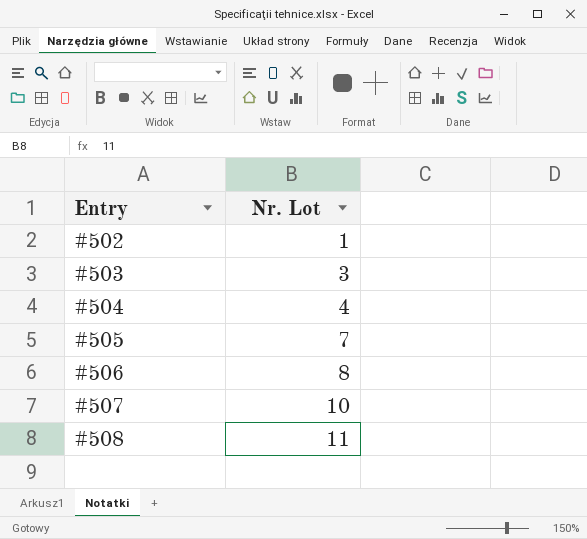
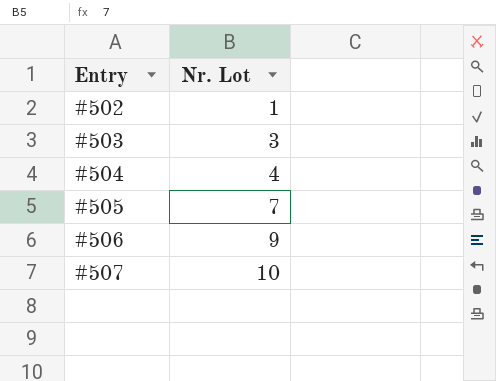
row #508: 11 -> none
#506 | Nr. Lot: 8 -> 9

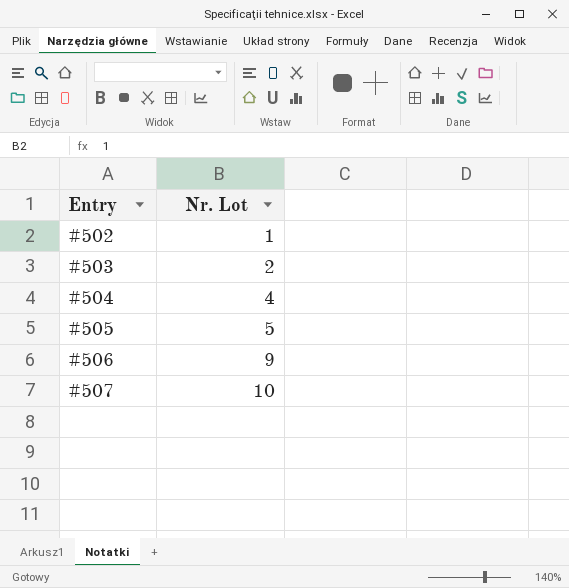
#503 | Nr. Lot: 3 -> 2
#505 | Nr. Lot: 7 -> 5

